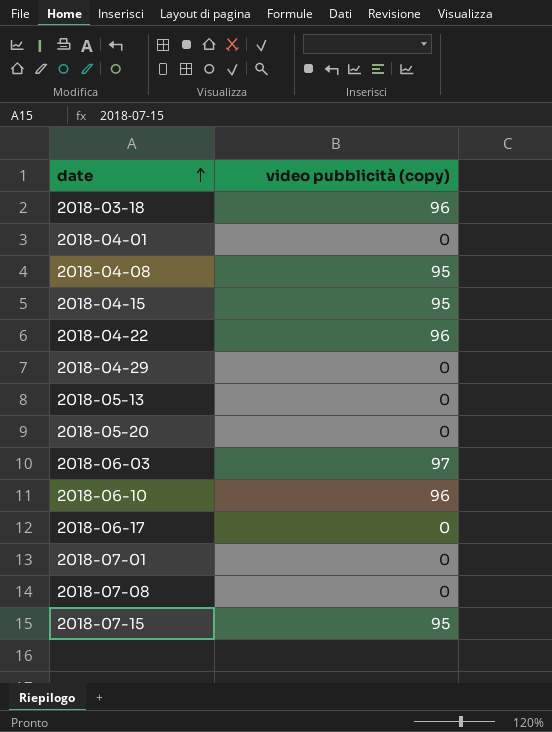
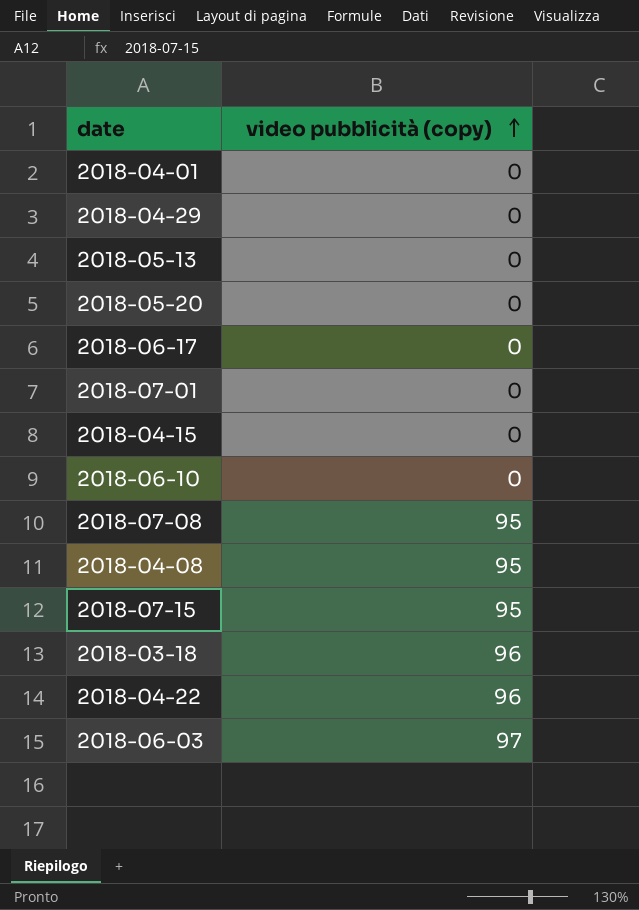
row order: date ascending -> video pubblicità (copy) ascending
2018-04-15 | video pubblicità (copy): 95 -> 0
2018-06-10 | video pubblicità (copy): 96 -> 0
2018-07-08 | video pubblicità (copy): 0 -> 95

